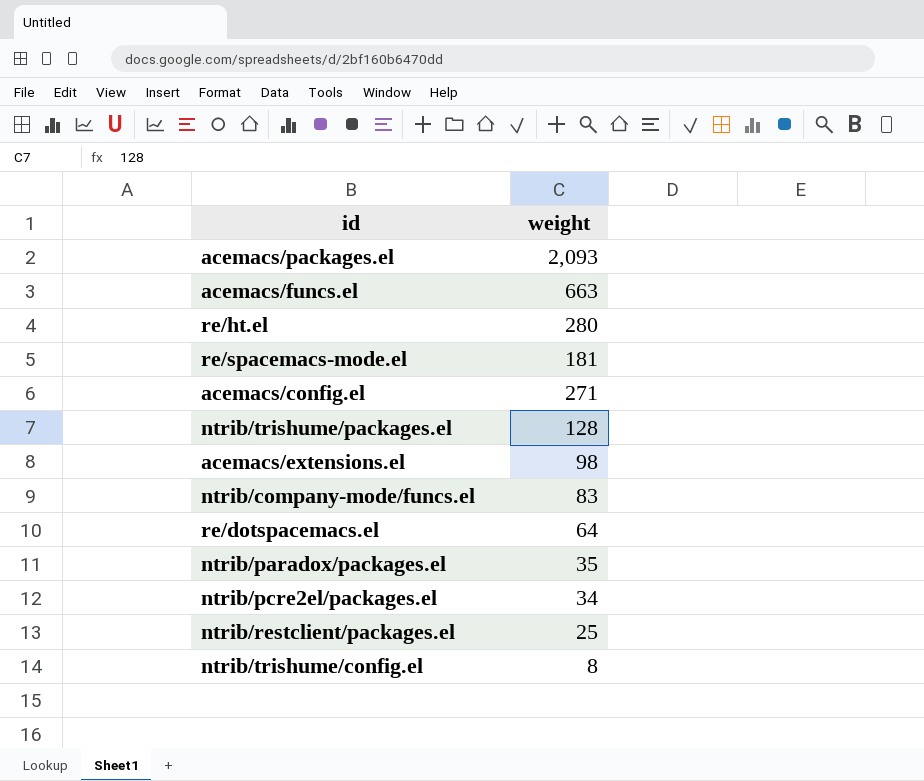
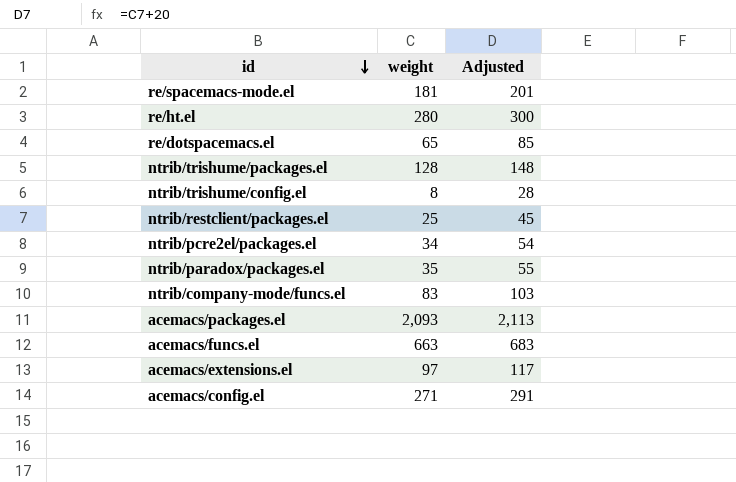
row order: none -> id descending
column Adjusted | formula: none -> [weight] + 20
re/dotspacemacs.el | weight: 64 -> 65
acemacs/extensions.el | weight: 98 -> 97

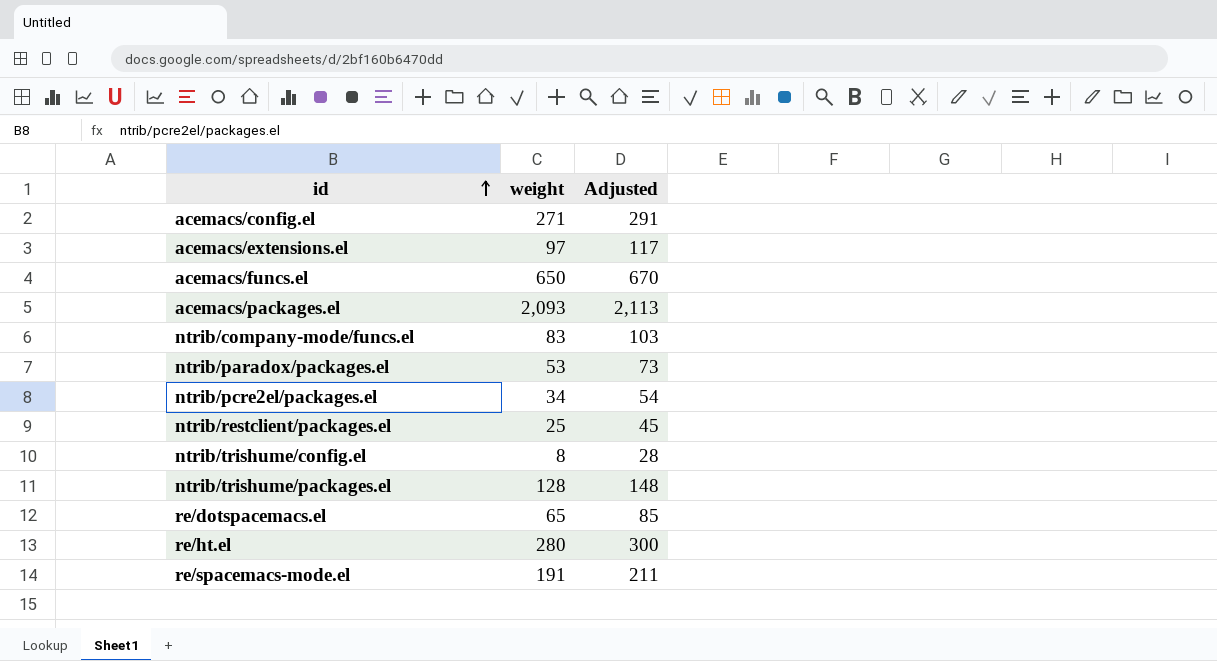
row order: id descending -> id ascending
acemacs/funcs.el | weight: 663 -> 650
acemacs/funcs.el | Adjusted: 683 -> 670
ntrib/paradox/packages.el | weight: 35 -> 53
ntrib/paradox/packages.el | Adjusted: 55 -> 73
re/spacemacs-mode.el | weight: 181 -> 191
re/spacemacs-mode.el | Adjusted: 201 -> 211

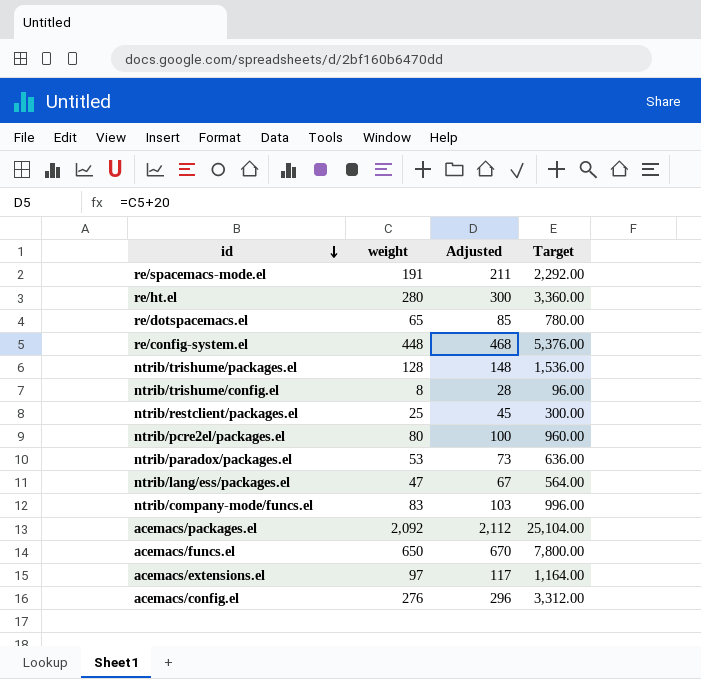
row order: id ascending -> id descending
column Target | formula: none -> [weight] * 12
row re/config-system.el: none -> 448 | 468 | 5,376.00
ntrib/pcre2el/packages.el | weight: 34 -> 80
ntrib/pcre2el/packages.el | Adjusted: 54 -> 100
row ntrib/lang/ess/packages.el: none -> 47 | 67 | 564.00
acemacs/packages.el | weight: 2,093 -> 2,092
acemacs/packages.el | Adjusted: 2,113 -> 2,112
acemacs/config.el | weight: 271 -> 276
acemacs/config.el | Adjusted: 291 -> 296

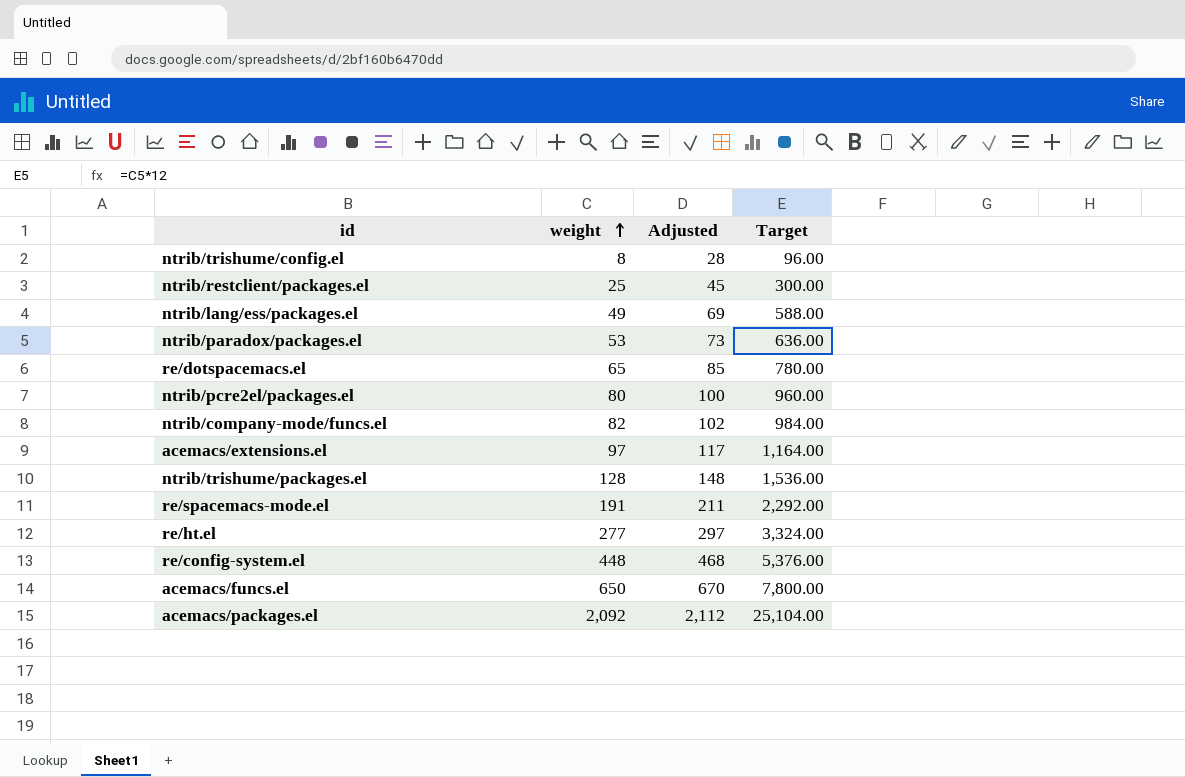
row order: id descending -> weight ascending
row acemacs/config.el: 276 | 296 | 3,312.00 -> none
ntrib/lang/ess/packages.el | weight: 47 -> 49
ntrib/lang/ess/packages.el | Adjusted: 67 -> 69
ntrib/lang/ess/packages.el | Target: 564.00 -> 588.00
ntrib/company-mode/funcs.el | weight: 83 -> 82
ntrib/company-mode/funcs.el | Adjusted: 103 -> 102
ntrib/company-mode/funcs.el | Target: 996.00 -> 984.00
re/ht.el | weight: 280 -> 277
re/ht.el | Adjusted: 300 -> 297
re/ht.el | Target: 3,360.00 -> 3,324.00

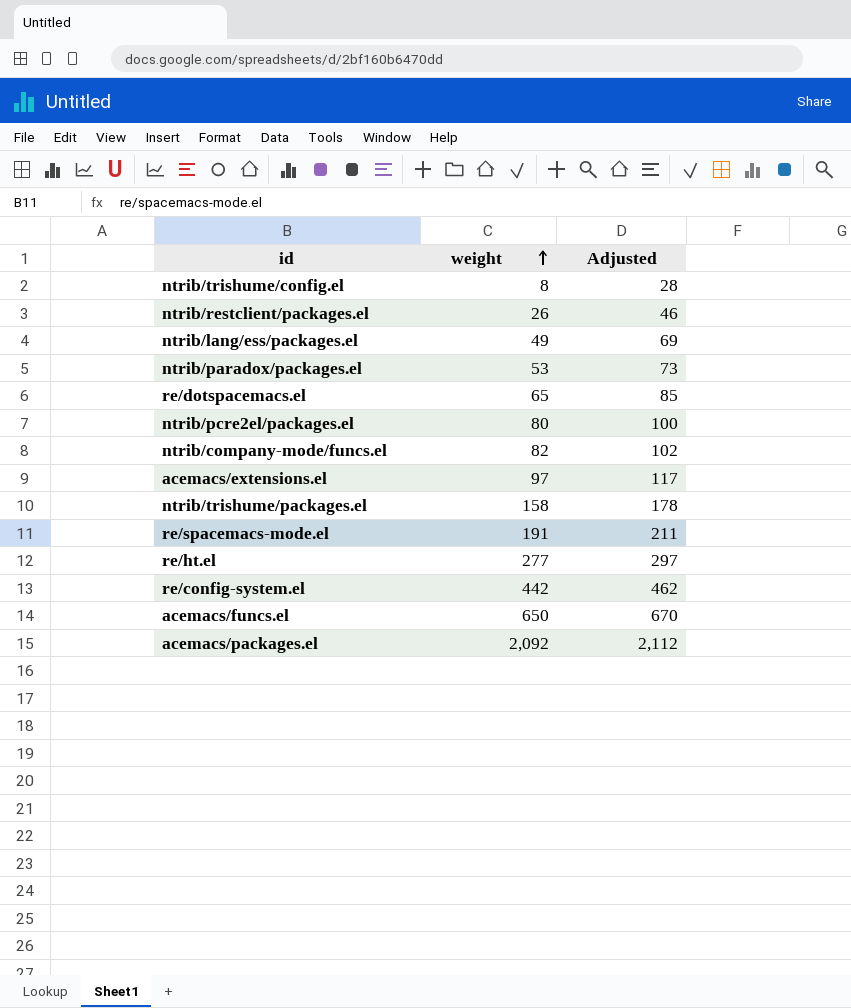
column Target | formula: [weight] * 12 -> none
ntrib/restclient/packages.el | weight: 25 -> 26
ntrib/restclient/packages.el | Adjusted: 45 -> 46
ntrib/trishume/packages.el | weight: 128 -> 158
ntrib/trishume/packages.el | Adjusted: 148 -> 178
re/config-system.el | weight: 448 -> 442
re/config-system.el | Adjusted: 468 -> 462

